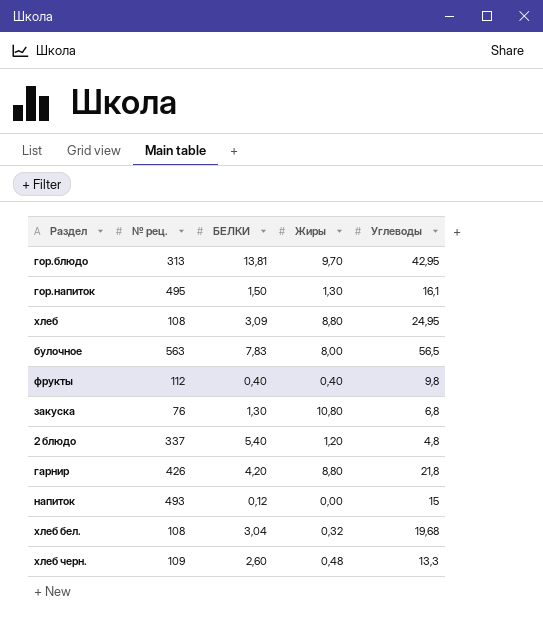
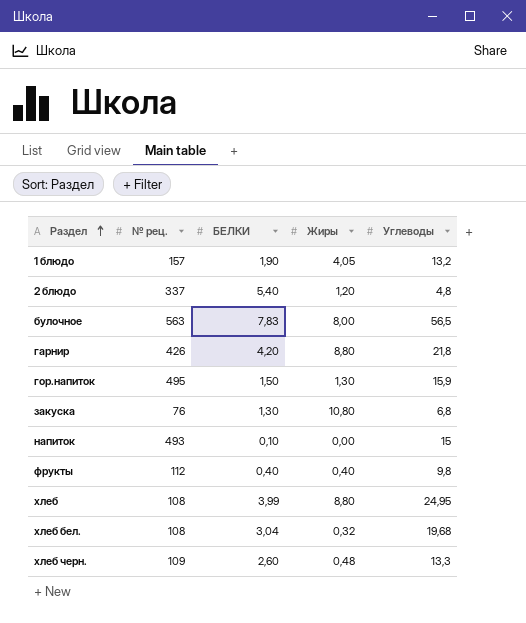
row order: none -> Раздел ascending
row гор.блюдо: 313 | 13,81 | 9,70 | 42,95 -> none
row 1 блюдо: none -> 157 | 1,90 | 4,05 | 13,2
гор.напиток | Углеводы: 16,1 -> 15,9
напиток | БЕЛКИ: 0,12 -> 0,10
хлеб | БЕЛКИ: 3,09 -> 3,99

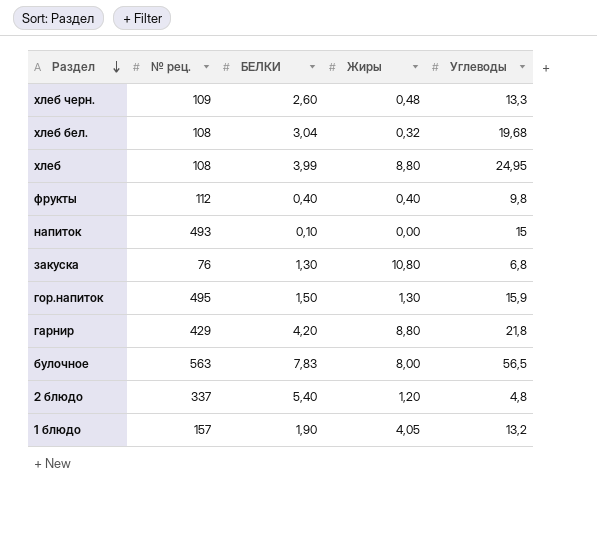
row order: Раздел ascending -> Раздел descending
гарнир | № рец.: 426 -> 429

